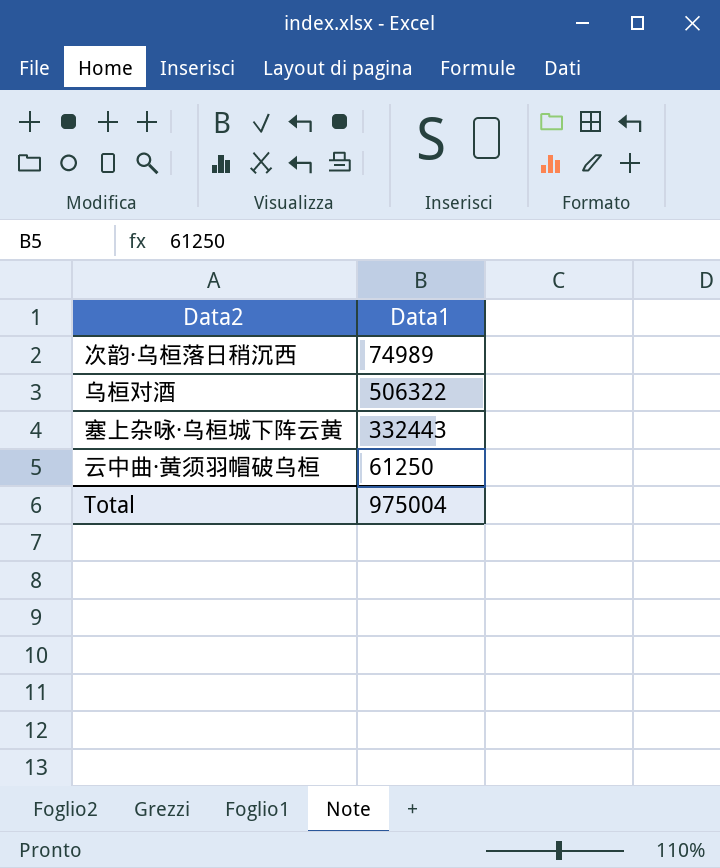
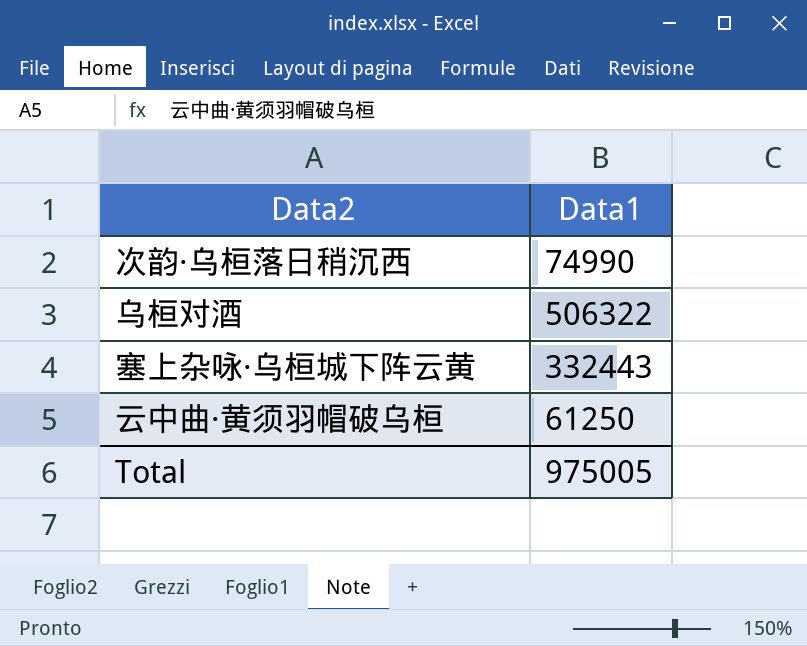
次韵·乌桓落日稍沉西 | Data1: 74989 -> 74990
Total | Data1: 975004 -> 975005

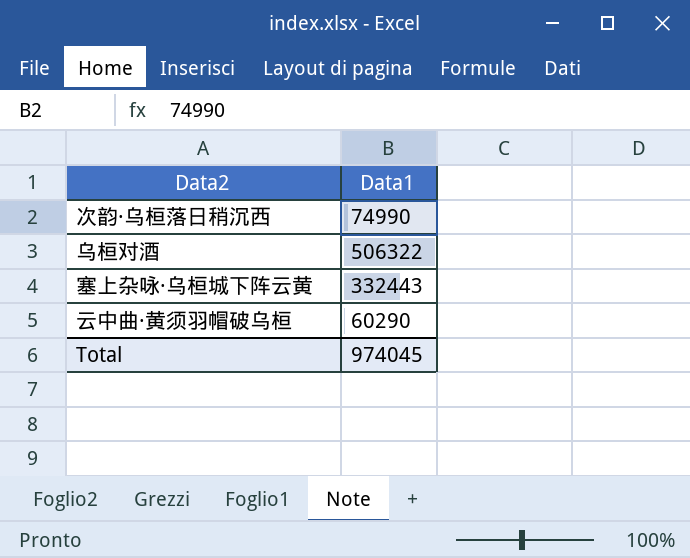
云中曲·黄须羽帽破乌桓 | Data1: 61250 -> 60290
Total | Data1: 975005 -> 974045

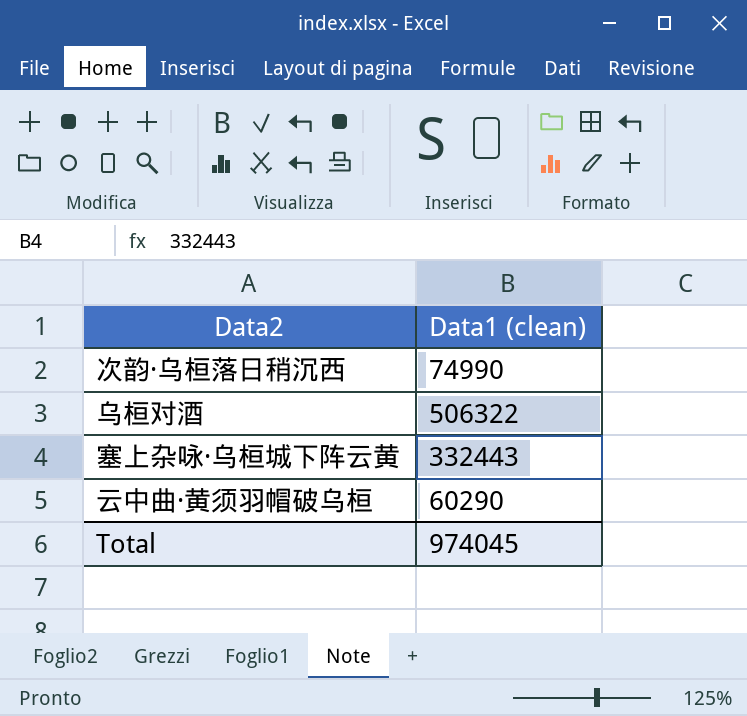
column name: Data1 -> Data1 (clean)

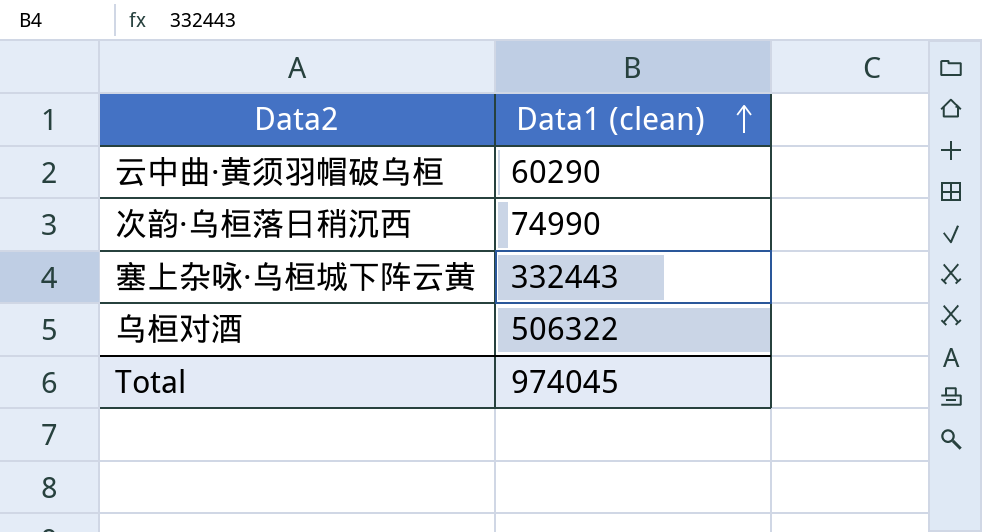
row order: none -> Data1 (clean) ascending

